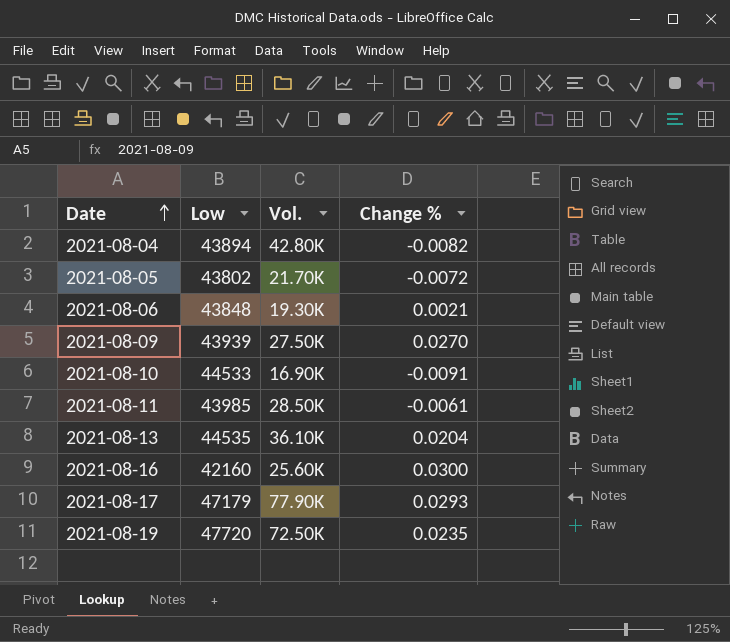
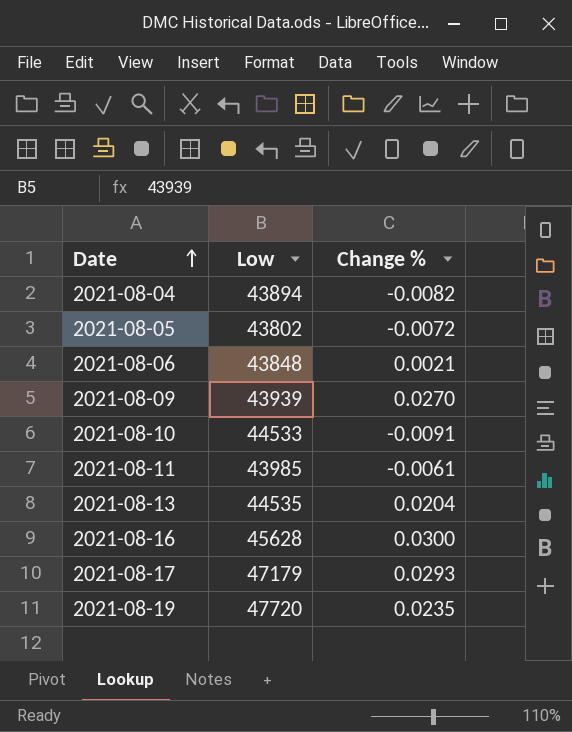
column Vol. | position: 3 -> none
2021-08-16 | Low: 42160 -> 45628

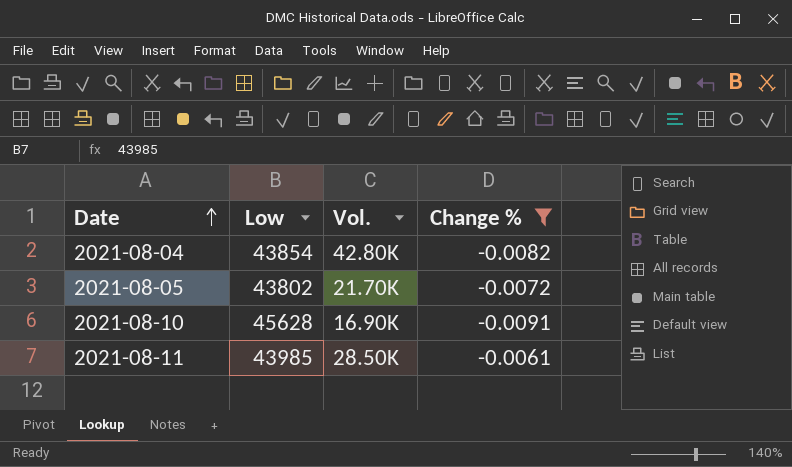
filter: none -> Change % <= -0.0061
column Vol. | position: none -> 3
2021-08-04 | Low: 43894 -> 43854
2021-08-10 | Low: 44533 -> 45628

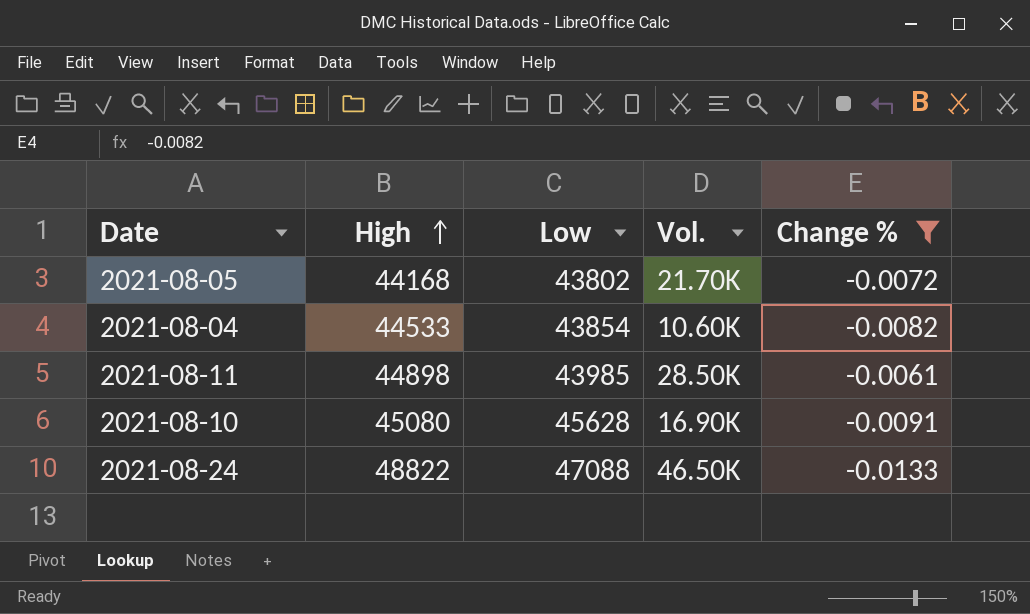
row order: Date ascending -> High ascending
column High | position: none -> 2
2021-08-04 | Vol.: 42.80K -> 10.60K
row 2021-08-24: none -> 48822 | 47088 | 46.50K | -0.0133

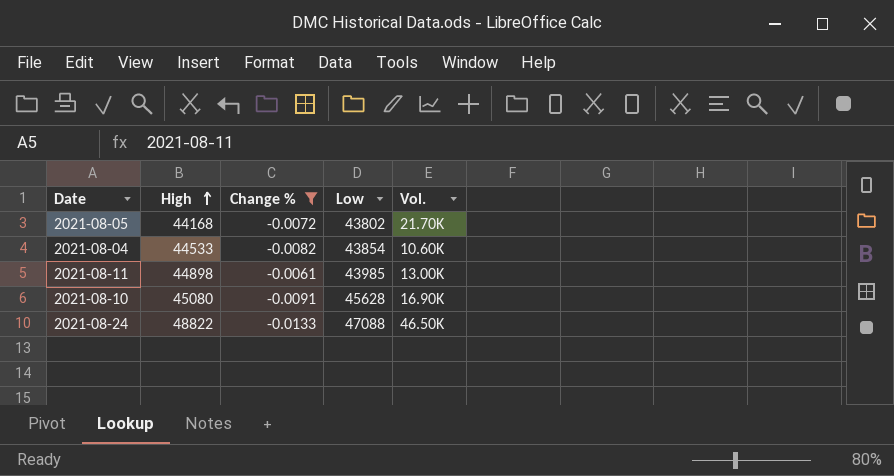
column Change % | position: 5 -> 3
2021-08-11 | Vol.: 28.50K -> 13.00K

